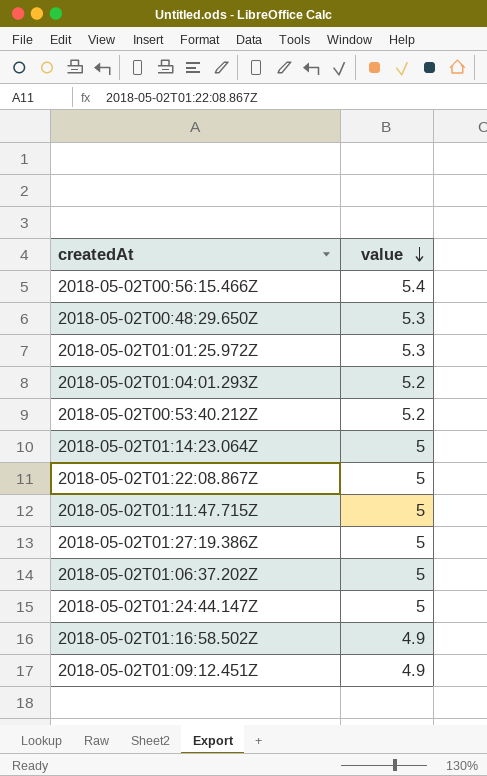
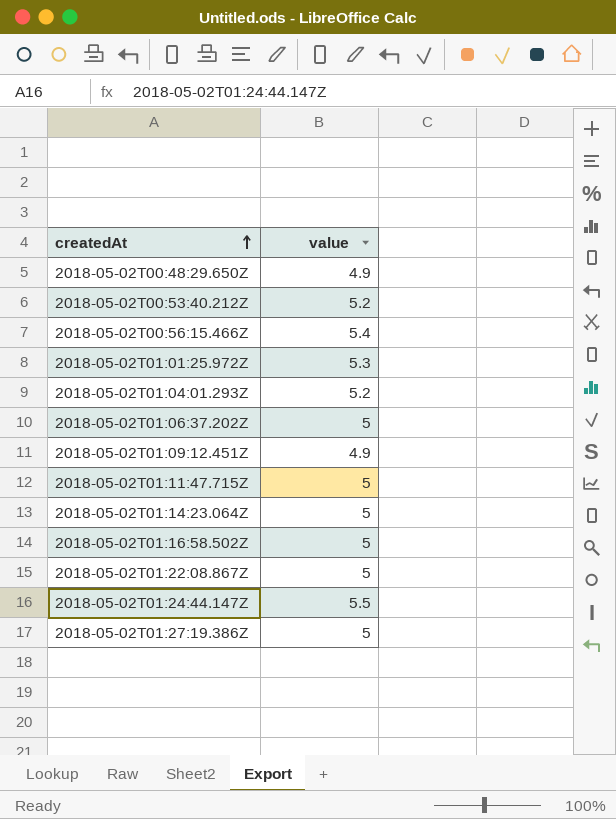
row order: value descending -> createdAt ascending
2018-05-02T00:48:29.650Z | value: 5.3 -> 4.9
2018-05-02T01:16:58.502Z | value: 4.9 -> 5
2018-05-02T01:24:44.147Z | value: 5 -> 5.5

